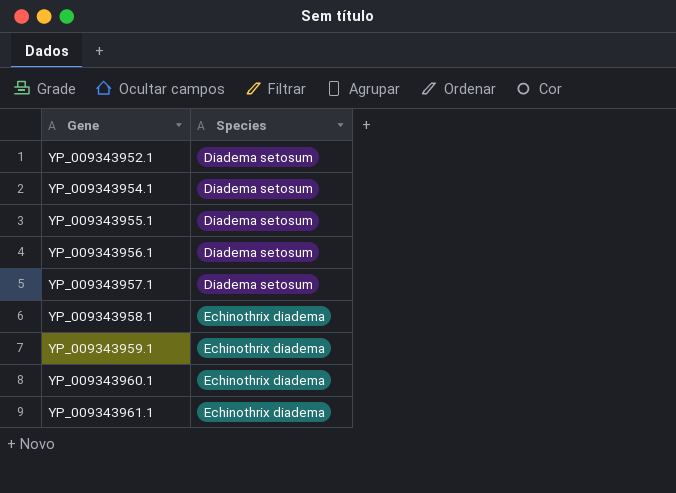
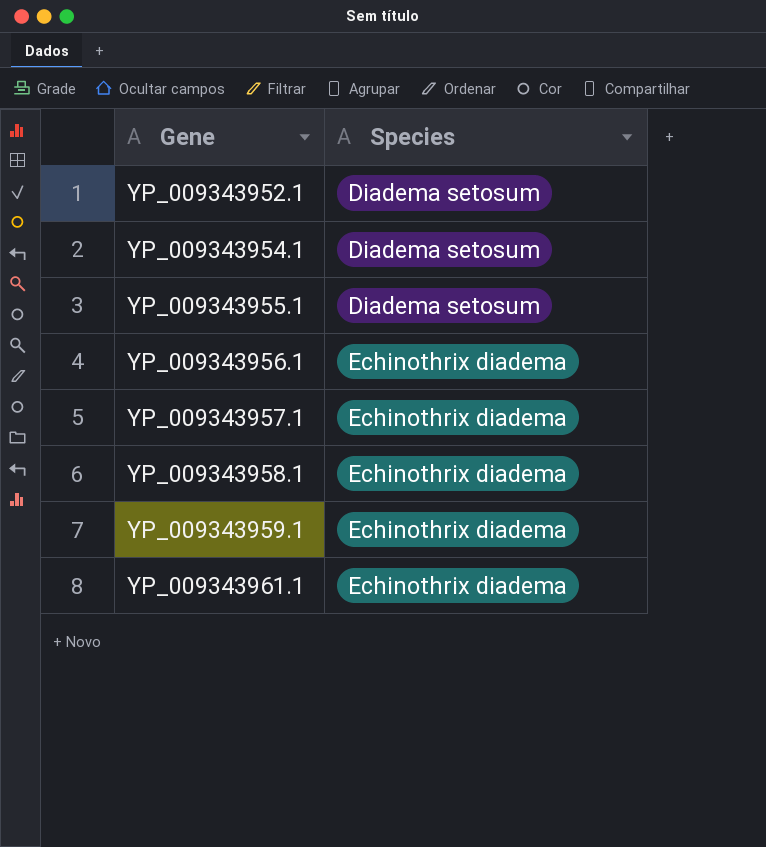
row YP_009343960.1: Echinothrix diadema -> none
YP_009343956.1 | Species: Diadema setosum -> Echinothrix diadema
YP_009343957.1 | Species: Diadema setosum -> Echinothrix diadema

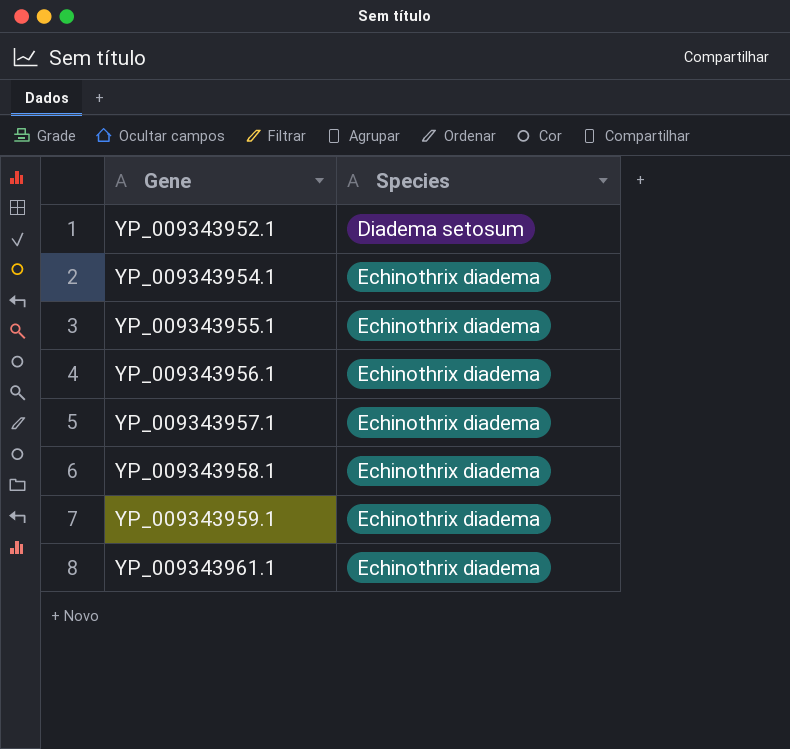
YP_009343954.1 | Species: Diadema setosum -> Echinothrix diadema
YP_009343955.1 | Species: Diadema setosum -> Echinothrix diadema

